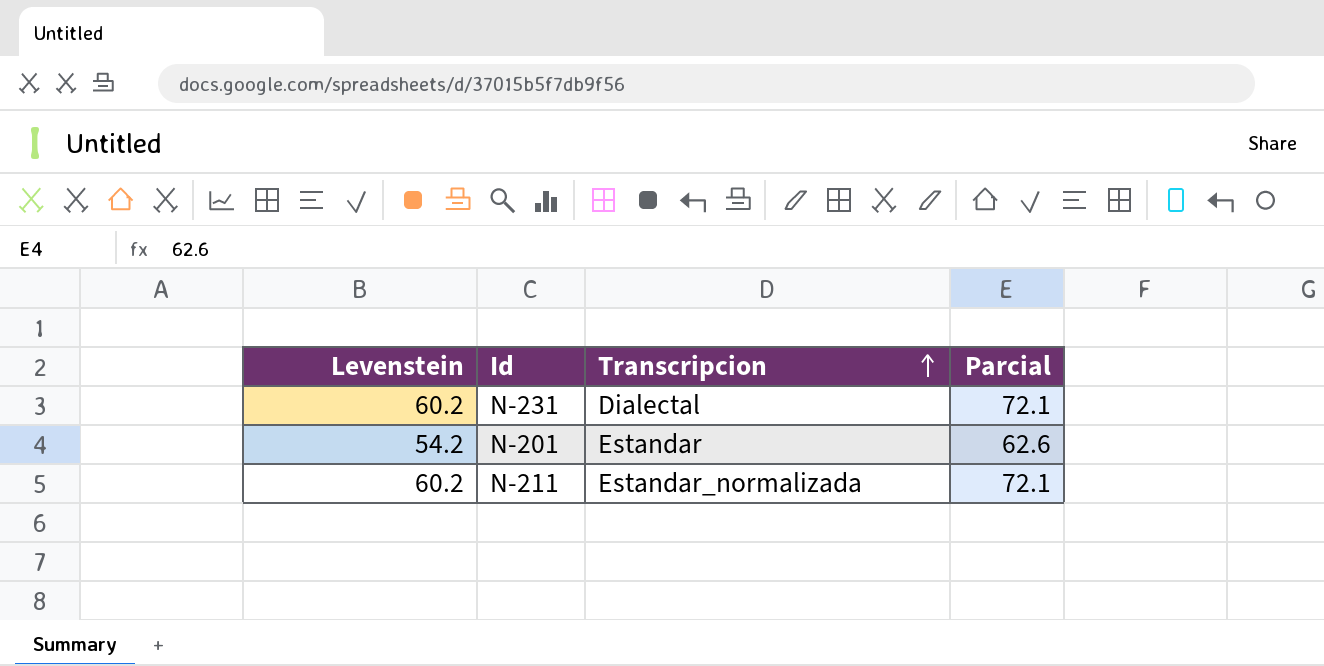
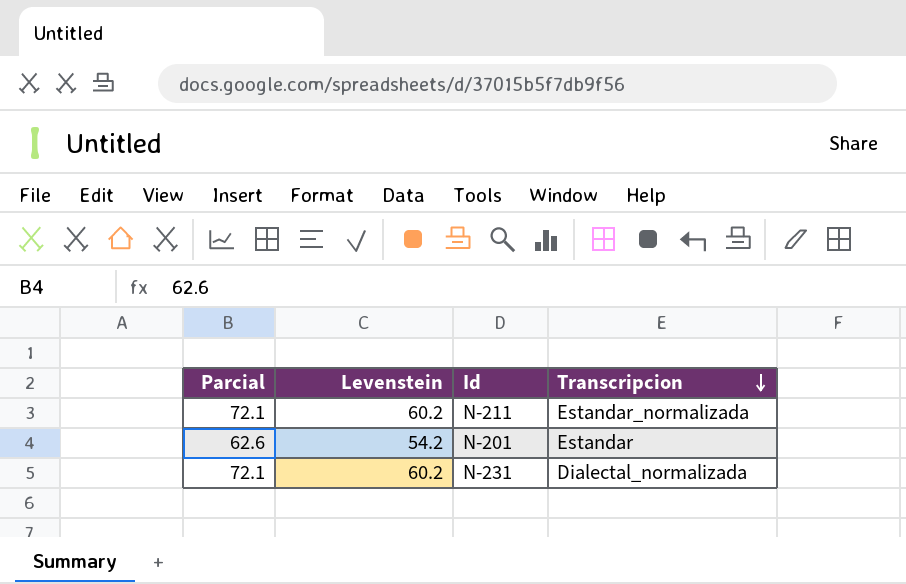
row order: Transcripcion ascending -> Transcripcion descending
column Parcial | position: 4 -> 1
N-231 | Transcripcion: Dialectal -> Dialectal_normalizada

